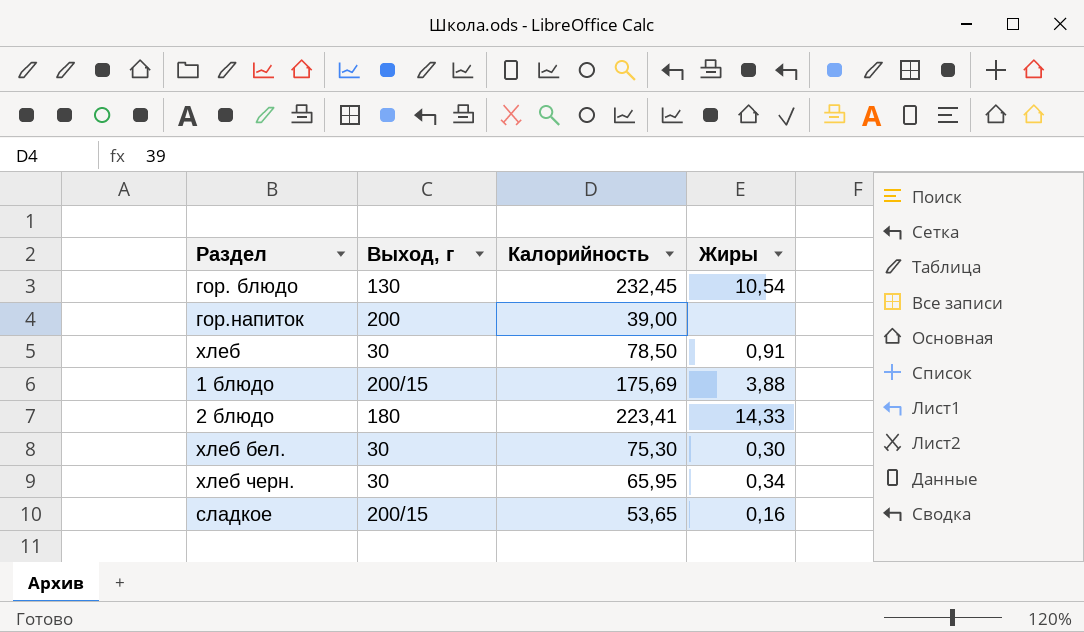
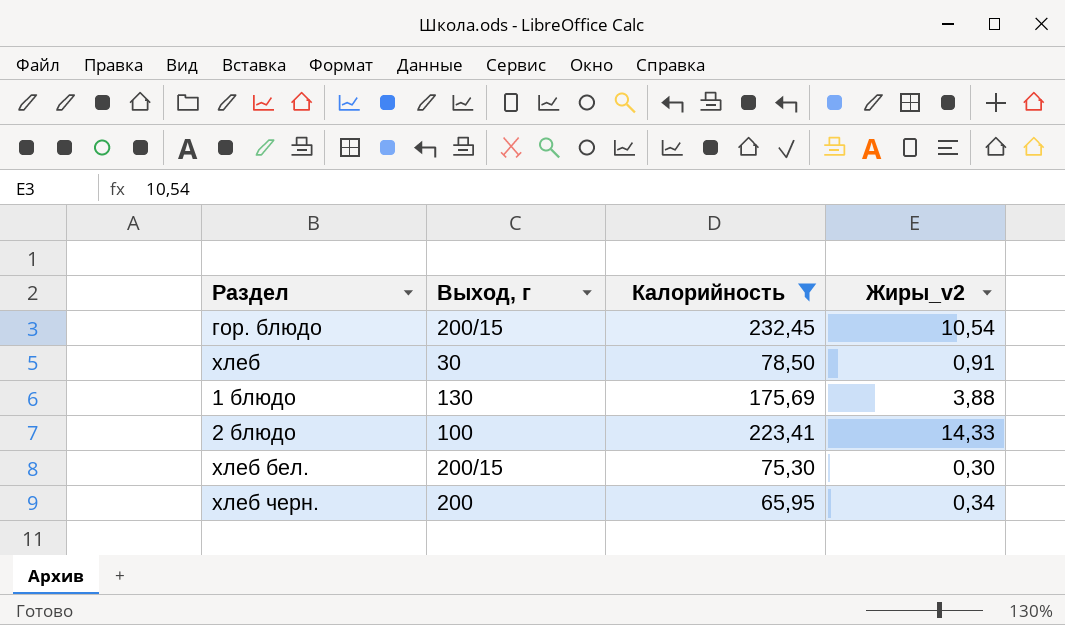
filter: none -> Калорийность >= 65,95
column name: Жиры -> Жиры_v2
гор. блюдо | Выход, г: 130 -> 200/15
1 блюдо | Выход, г: 200/15 -> 130
2 блюдо | Выход, г: 180 -> 100
хлеб бел. | Выход, г: 30 -> 200/15
хлеб черн. | Выход, г: 30 -> 200

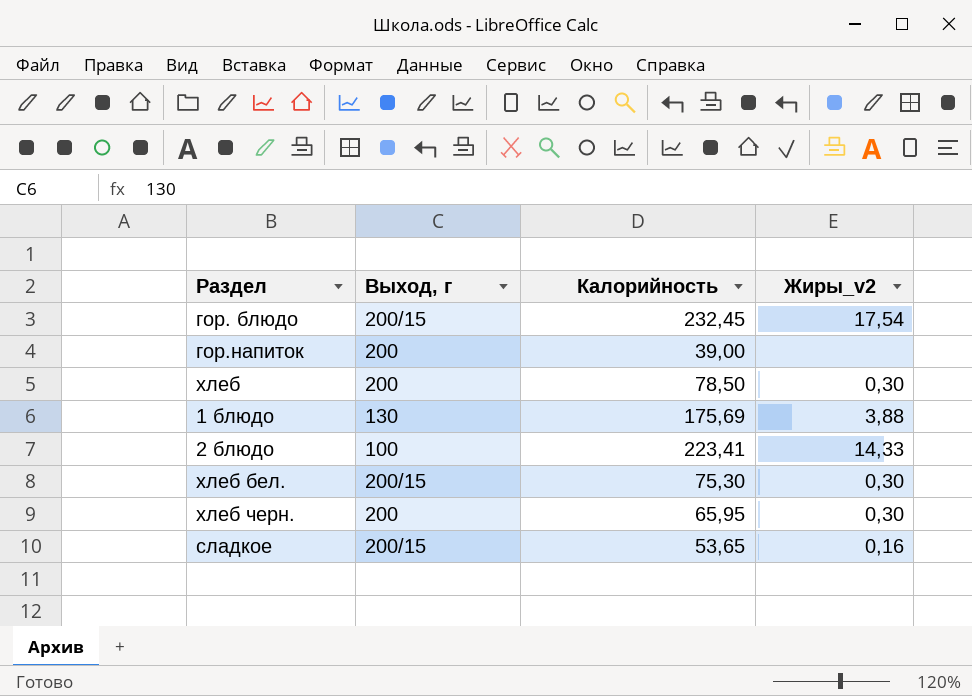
filter: Калорийность >= 65,95 -> none
гор. блюдо | Жиры_v2: 10,54 -> 17,54
хлеб | Выход, г: 30 -> 200
хлеб | Жиры_v2: 0,91 -> 0,30
хлеб черн. | Жиры_v2: 0,34 -> 0,30

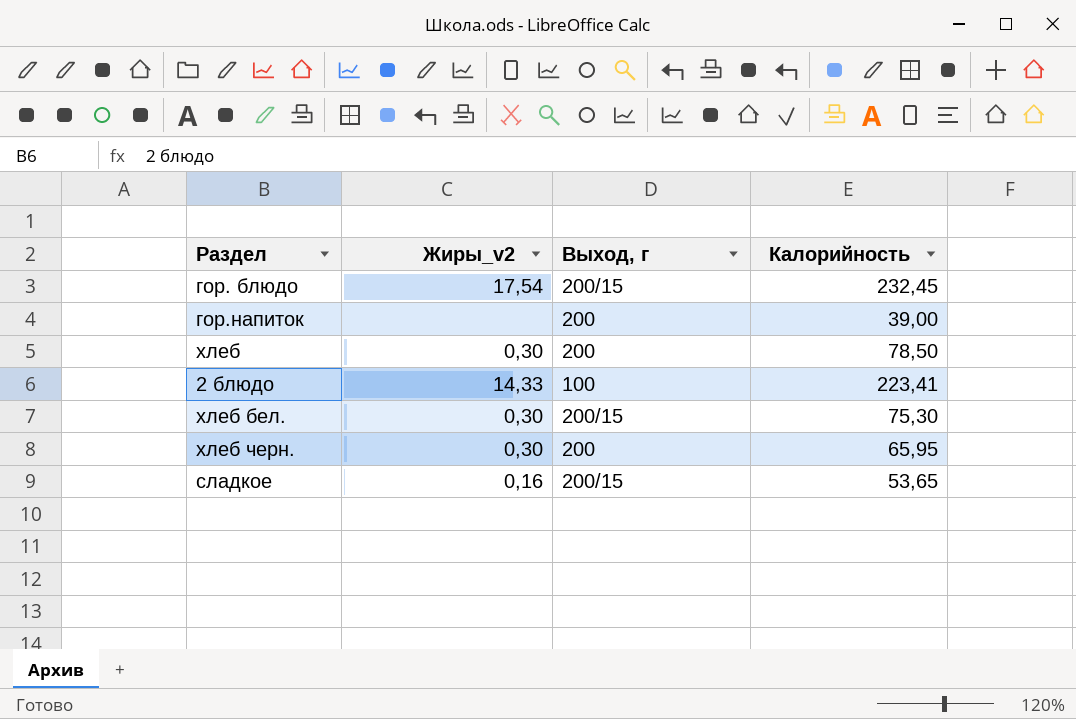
column Жиры_v2 | position: 4 -> 2
row 1 блюдо: 130 | 175,69 | 3,88 -> none

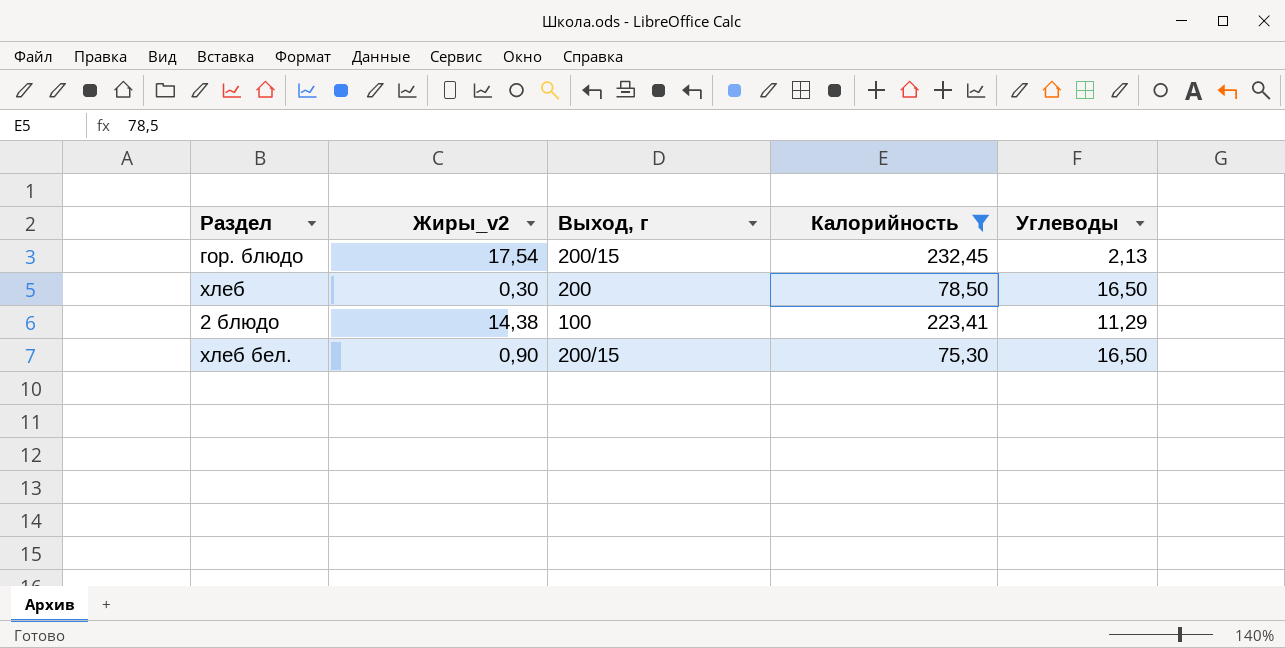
filter: none -> Калорийность >= 75,30
column Углеводы | position: none -> 5
2 блюдо | Жиры_v2: 14,33 -> 14,38
хлеб бел. | Жиры_v2: 0,30 -> 0,90

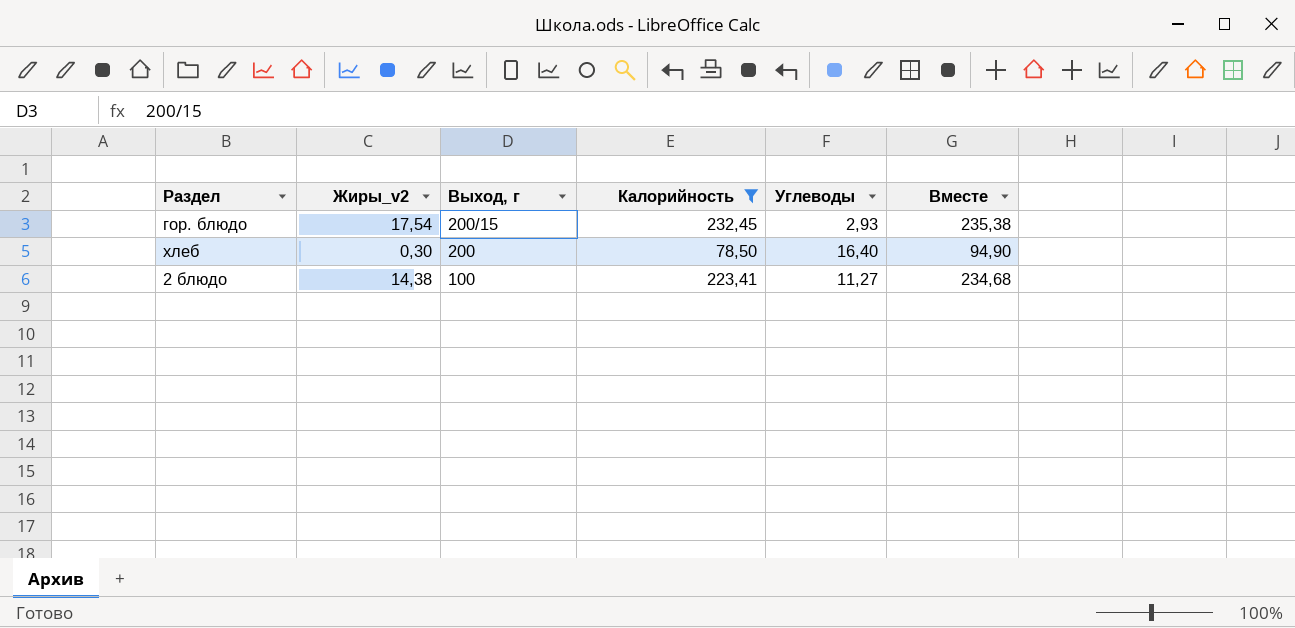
column Вместе | formula: none -> [Калорийность] + [Углеводы]
row хлеб бел.: 0,90 | 200/15 | 75,30 | 16,50 -> none
гор. блюдо | Углеводы: 2,13 -> 2,93
хлеб | Углеводы: 16,50 -> 16,40
2 блюдо | Углеводы: 11,29 -> 11,27

